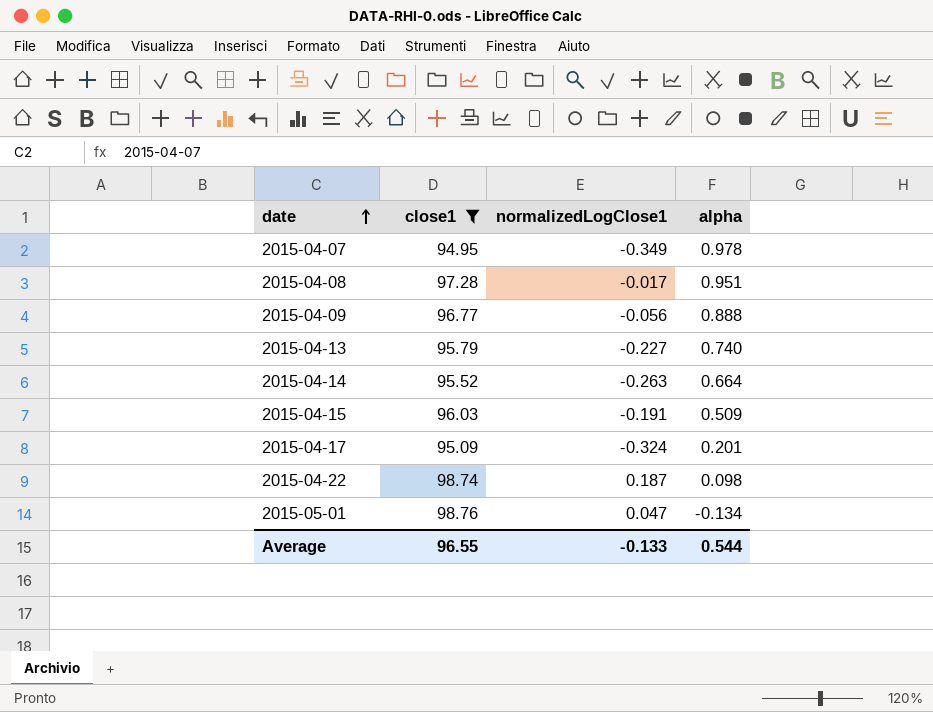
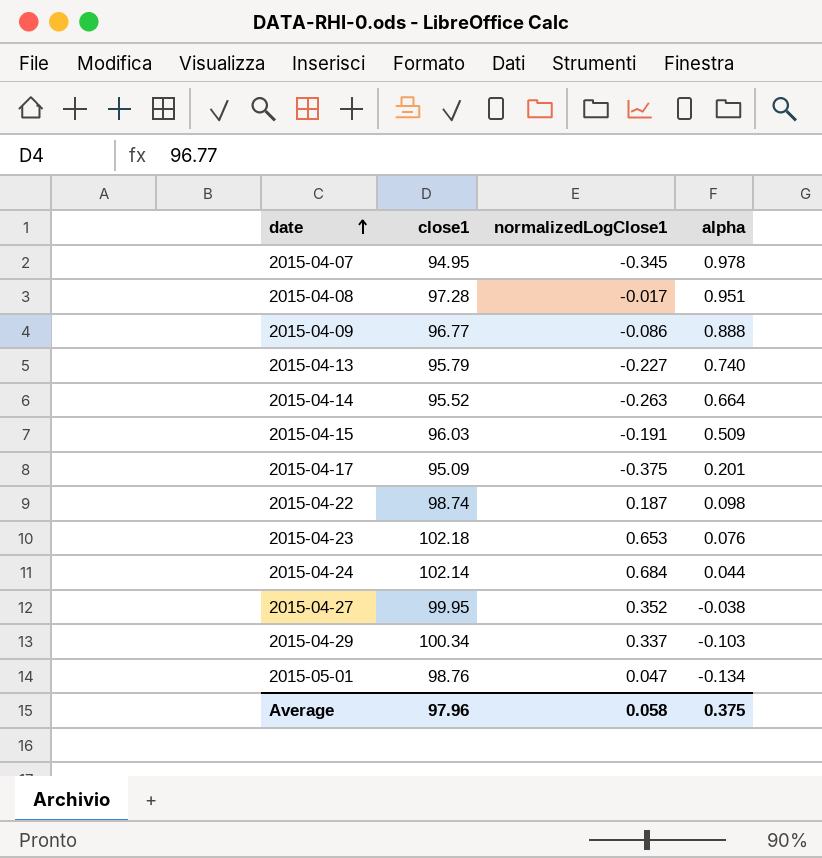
filter: close1 <= 98.76 -> none
2015-04-07 | normalizedLogClose1: -0.349 -> -0.345
2015-04-09 | normalizedLogClose1: -0.056 -> -0.086
2015-04-17 | normalizedLogClose1: -0.324 -> -0.375
Average | close1: 96.55 -> 97.96
Average | normalizedLogClose1: -0.133 -> 0.058
Average | alpha: 0.544 -> 0.375

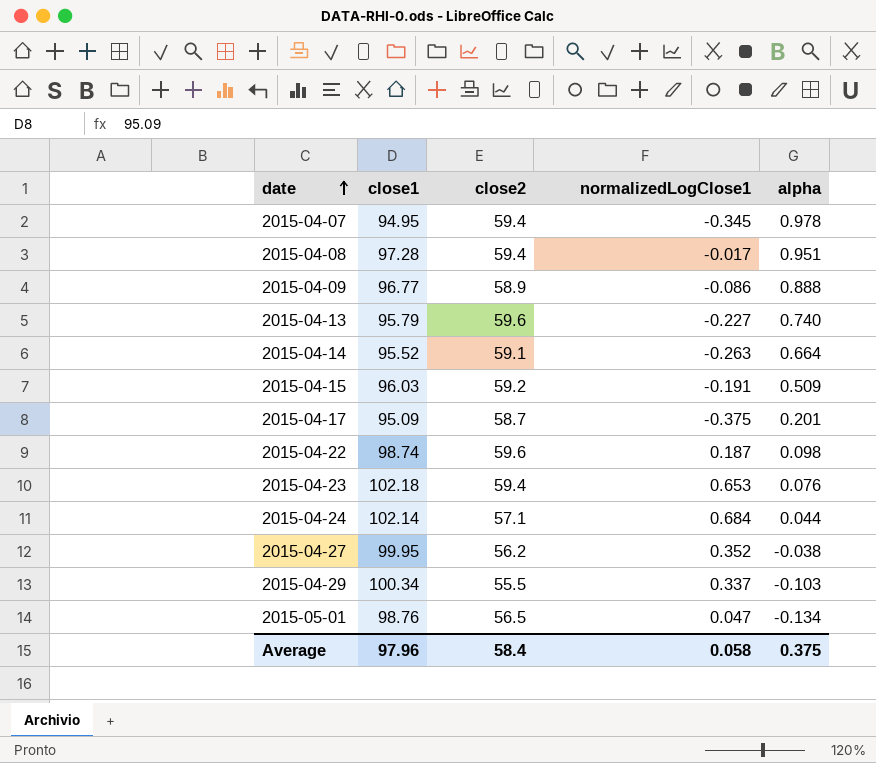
column close2 | position: none -> 3

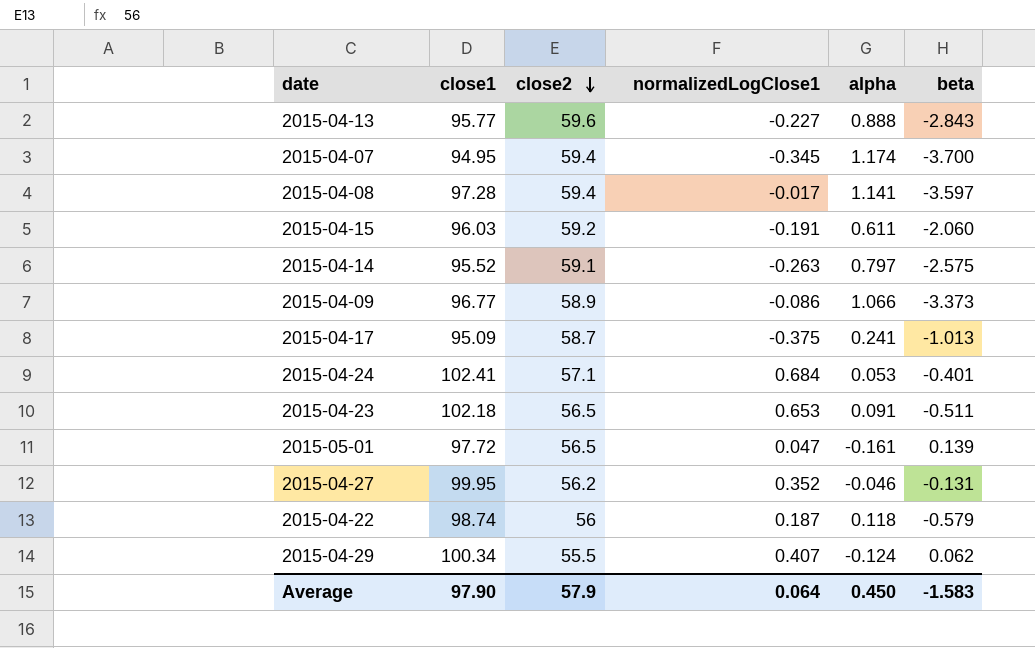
row order: date ascending -> close2 descending
column beta | position: none -> 6
2015-04-13 | close1: 95.79 -> 95.77
2015-04-13 | alpha: 0.740 -> 0.888
2015-04-07 | alpha: 0.978 -> 1.174
2015-04-08 | alpha: 0.951 -> 1.141
2015-04-15 | alpha: 0.509 -> 0.611
2015-04-14 | alpha: 0.664 -> 0.797
2015-04-09 | alpha: 0.888 -> 1.066
2015-04-17 | alpha: 0.201 -> 0.241
2015-04-24 | close1: 102.14 -> 102.41
2015-04-24 | alpha: 0.044 -> 0.053
2015-04-23 | close2: 59.4 -> 56.5
2015-04-23 | alpha: 0.076 -> 0.091
2015-05-01 | close1: 98.76 -> 97.72
2015-05-01 | alpha: -0.134 -> -0.161
2015-04-27 | alpha: -0.038 -> -0.046
2015-04-22 | close2: 59.6 -> 56
2015-04-22 | alpha: 0.098 -> 0.118
2015-04-29 | normalizedLogClose1: 0.337 -> 0.407
2015-04-29 | alpha: -0.103 -> -0.124
Average | close1: 97.96 -> 97.90
Average | close2: 58.4 -> 57.9
Average | normalizedLogClose1: 0.058 -> 0.064
Average | alpha: 0.375 -> 0.450

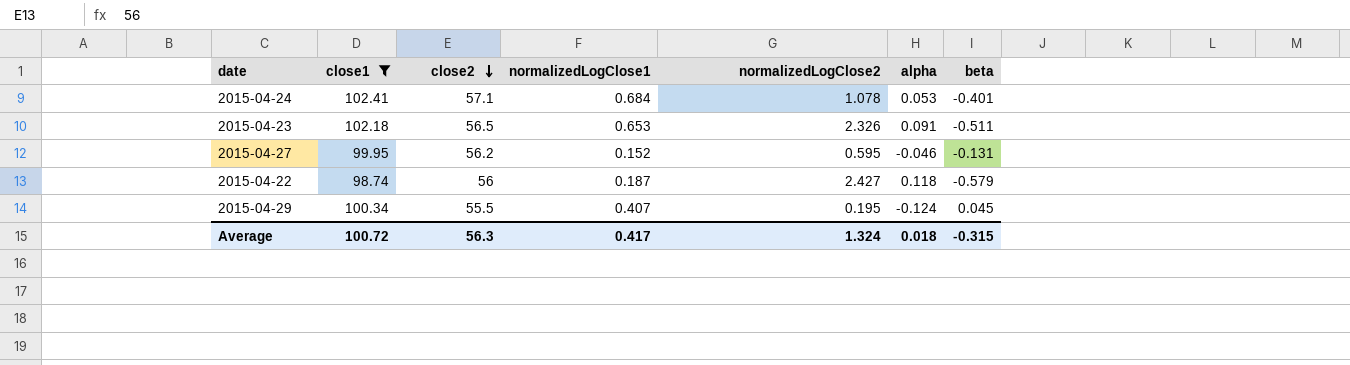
filter: none -> close1 >= 98.74
column normalizedLogClose2 | position: none -> 5
2015-04-27 | normalizedLogClose1: 0.352 -> 0.152
2015-04-29 | beta: 0.062 -> 0.045
Average | close1: 97.90 -> 100.72
Average | close2: 57.9 -> 56.3
Average | normalizedLogClose1: 0.064 -> 0.417
Average | alpha: 0.450 -> 0.018
Average | beta: -1.583 -> -0.315

